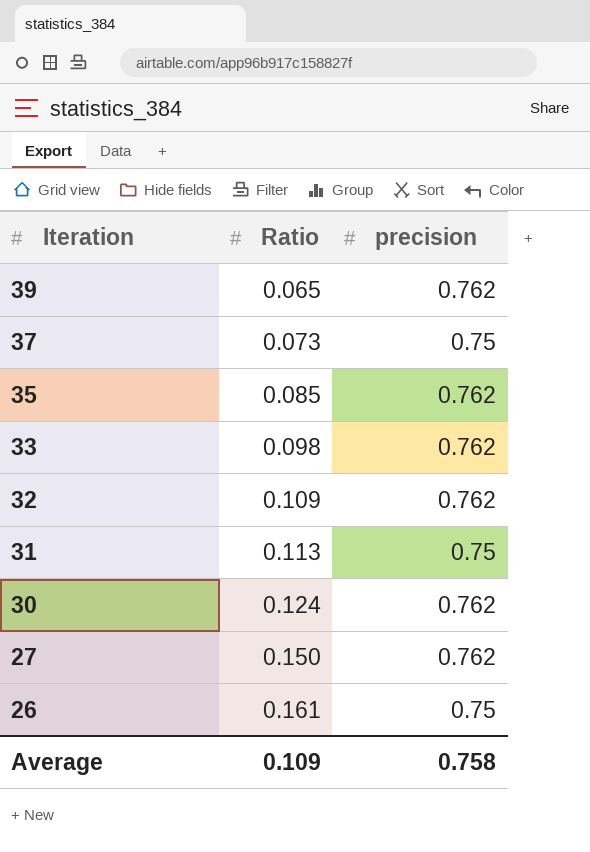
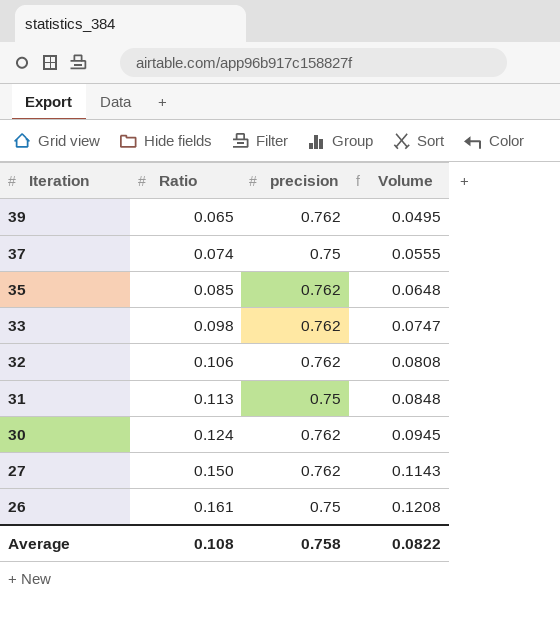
column Volume | formula: none -> [Ratio] * [precision]
37 | Ratio: 0.073 -> 0.074
32 | Ratio: 0.109 -> 0.106
Average | Ratio: 0.109 -> 0.108

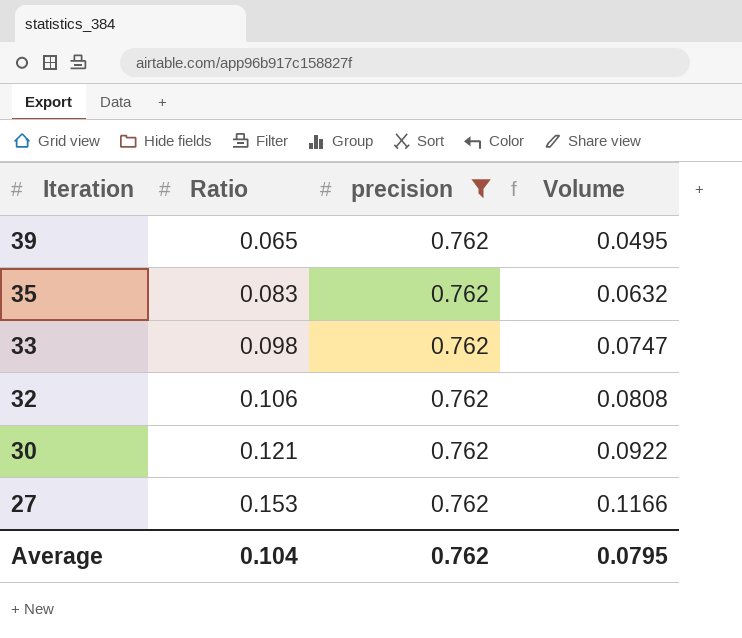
filter: none -> precision = 0.762
35 | Ratio: 0.085 -> 0.083
35 | Volume: 0.0648 -> 0.0632
30 | Ratio: 0.124 -> 0.121
30 | Volume: 0.0945 -> 0.0922
27 | Ratio: 0.150 -> 0.153
27 | Volume: 0.1143 -> 0.1166
Average | Ratio: 0.108 -> 0.104
Average | precision: 0.758 -> 0.762
Average | Volume: 0.0822 -> 0.0795

